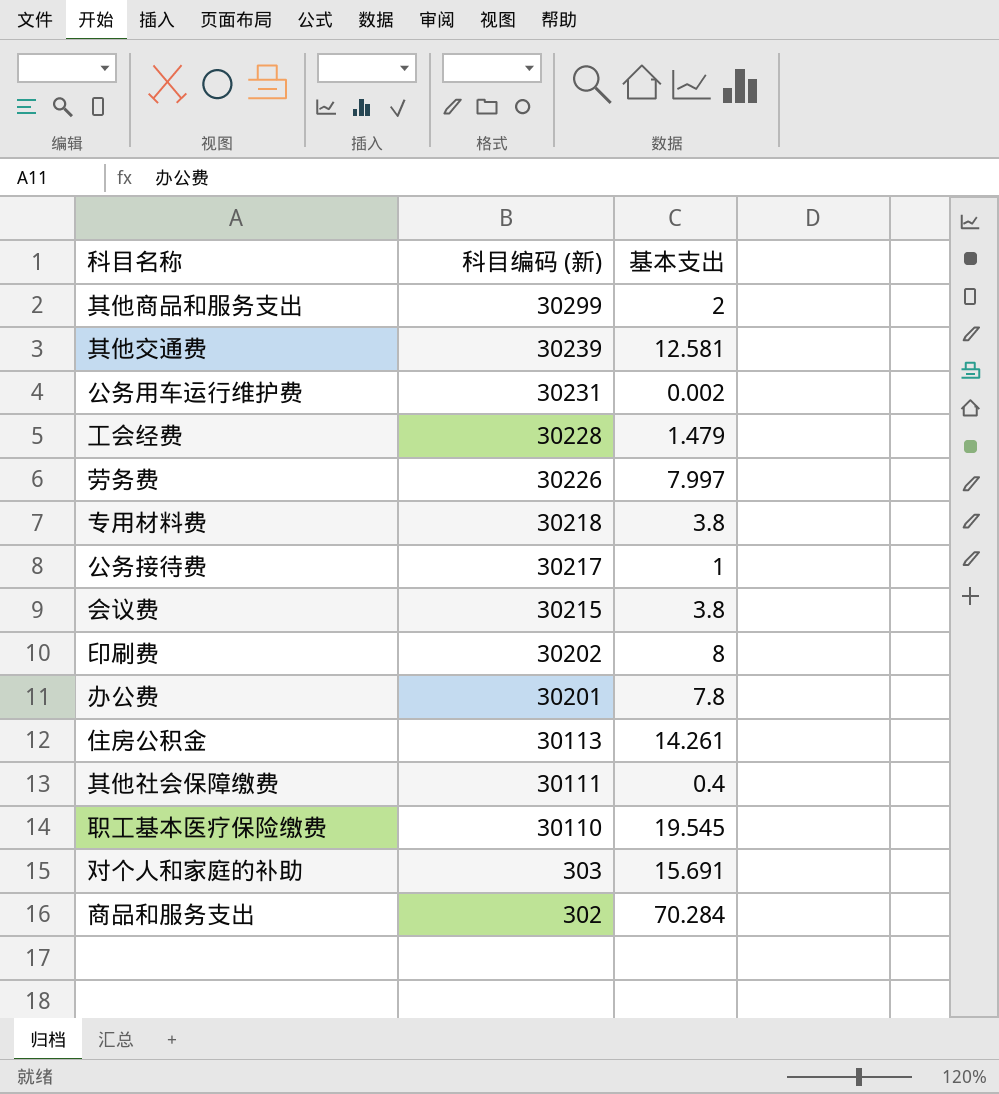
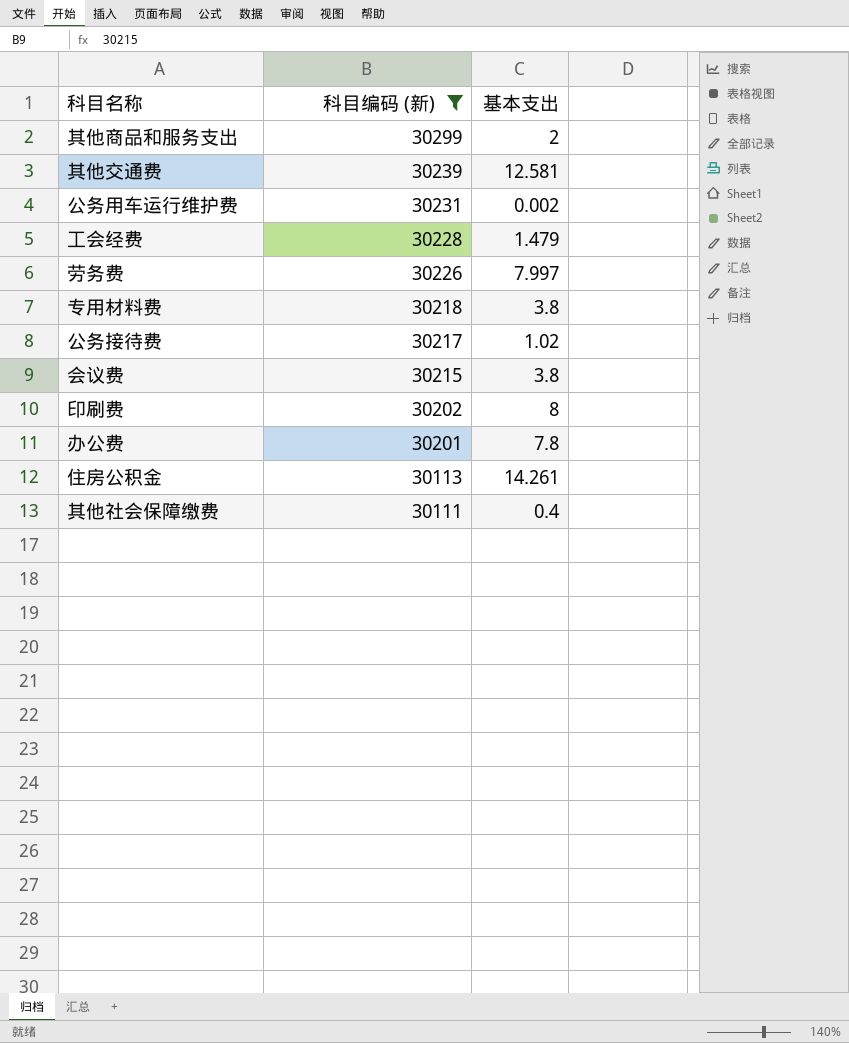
filter: none -> 科目编码 (新) >= 30111
公务接待费 | 基本支出: 1 -> 1.02

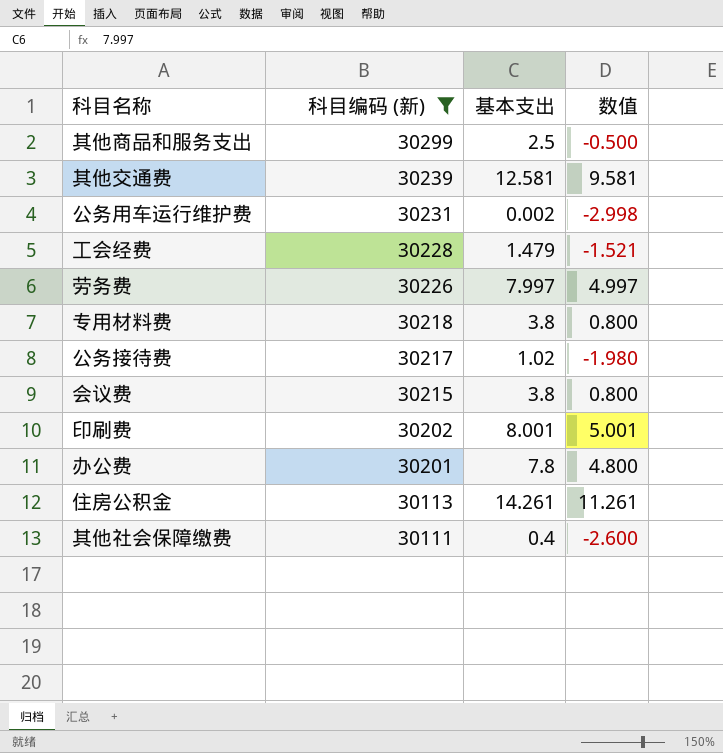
column 数值 | formula: none -> [基本支出] - 3
其他商品和服务支出 | 基本支出: 2 -> 2.5
印刷费 | 基本支出: 8 -> 8.001

